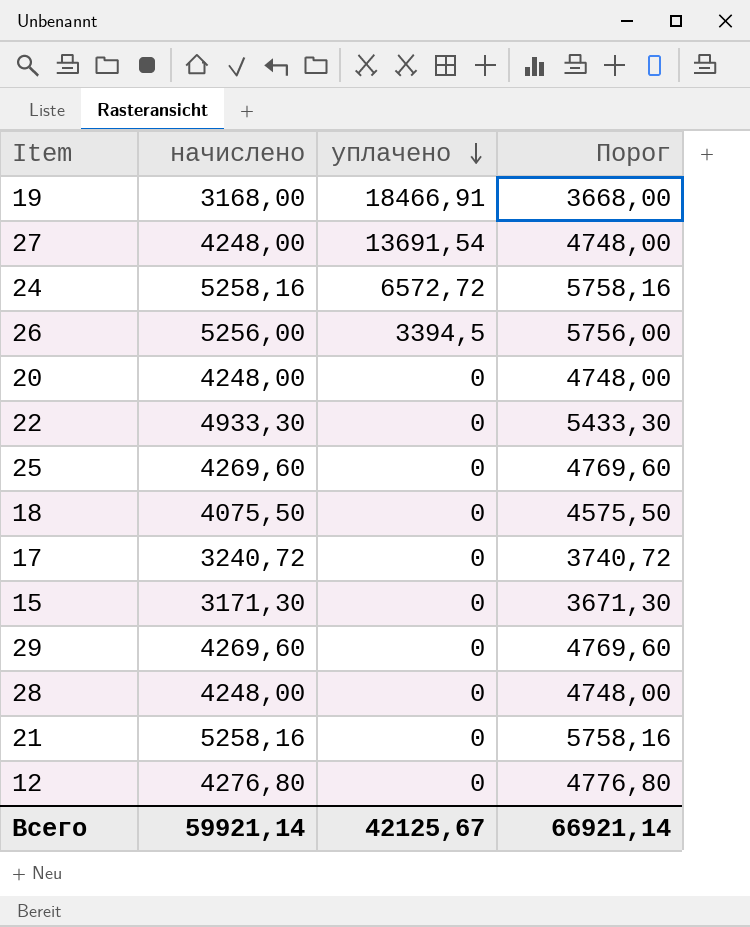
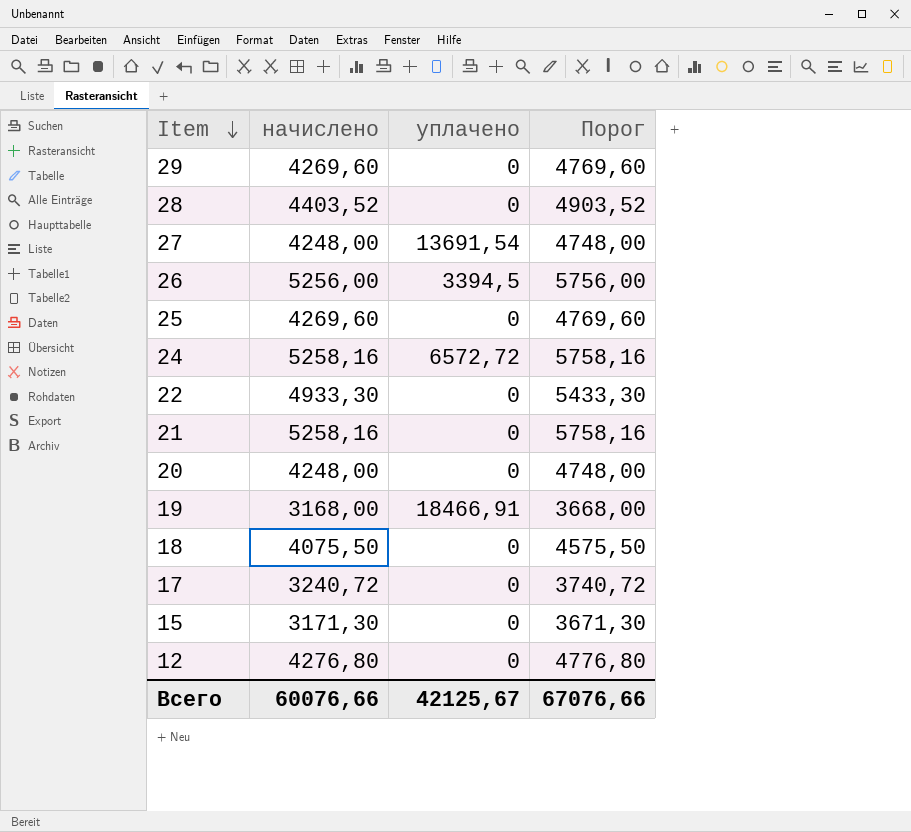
row order: уплачено descending -> Item descending
28 | начислено: 4248,00 -> 4403,52
28 | Порог: 4748,00 -> 4903,52
Всего | начислено: 59921,14 -> 60076,66
Всего | Порог: 66921,14 -> 67076,66

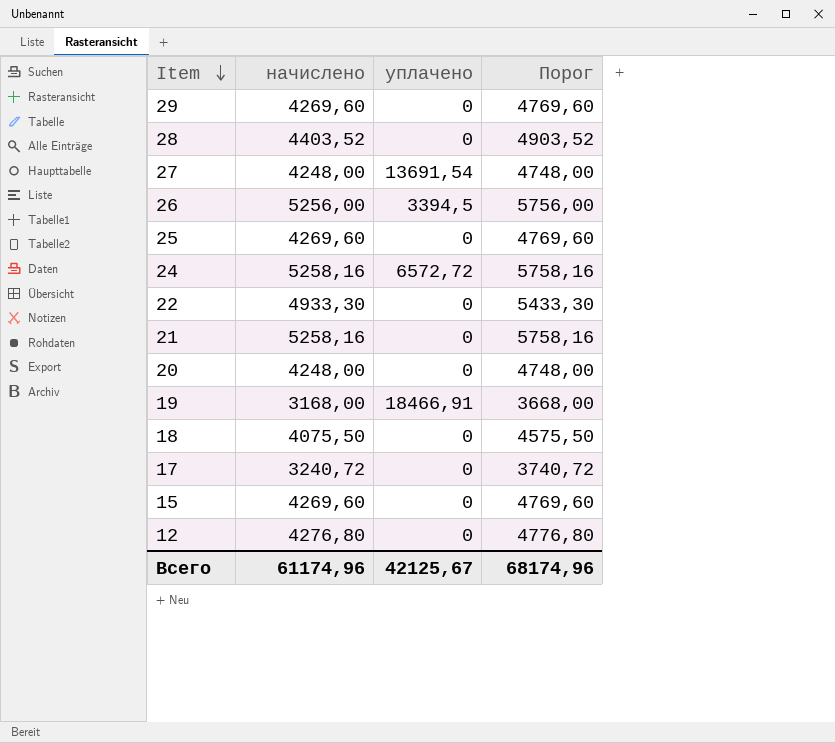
15 | начислено: 3171,30 -> 4269,60
15 | Порог: 3671,30 -> 4769,60
Всего | начислено: 60076,66 -> 61174,96
Всего | Порог: 67076,66 -> 68174,96

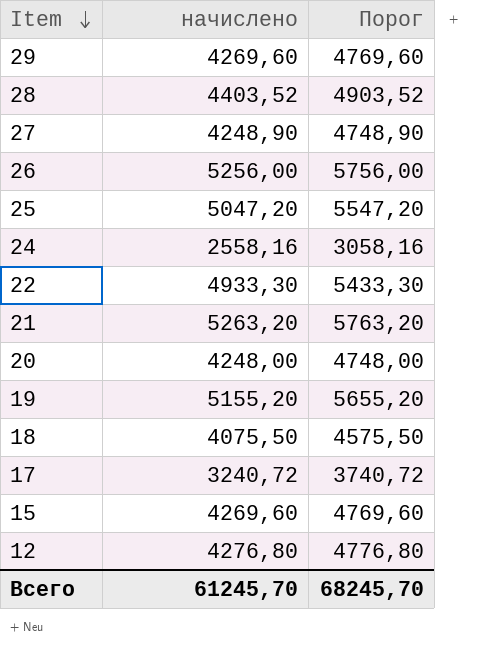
column уплачено | position: 3 -> none
27 | начислено: 4248,00 -> 4248,90
27 | Порог: 4748,00 -> 4748,90
25 | начислено: 4269,60 -> 5047,20
25 | Порог: 4769,60 -> 5547,20
24 | начислено: 5258,16 -> 2558,16
24 | Порог: 5758,16 -> 3058,16
21 | начислено: 5258,16 -> 5263,20
21 | Порог: 5758,16 -> 5763,20
19 | начислено: 3168,00 -> 5155,20
19 | Порог: 3668,00 -> 5655,20
Всего | начислено: 61174,96 -> 61245,70
Всего | Порог: 68174,96 -> 68245,70

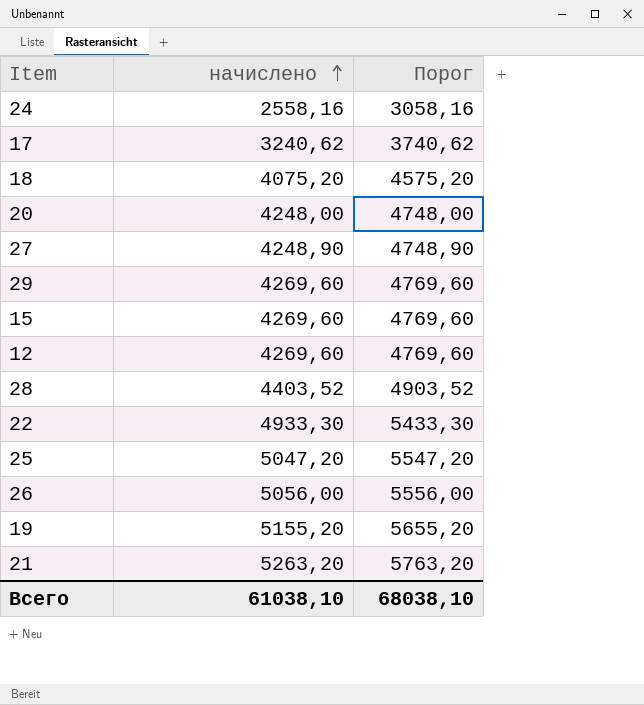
row order: Item descending -> начислено ascending
17 | начислено: 3240,72 -> 3240,62
17 | Порог: 3740,72 -> 3740,62
18 | начислено: 4075,50 -> 4075,20
18 | Порог: 4575,50 -> 4575,20
12 | начислено: 4276,80 -> 4269,60
12 | Порог: 4776,80 -> 4769,60
26 | начислено: 5256,00 -> 5056,00
26 | Порог: 5756,00 -> 5556,00
Всего | начислено: 61245,70 -> 61038,10
Всего | Порог: 68245,70 -> 68038,10

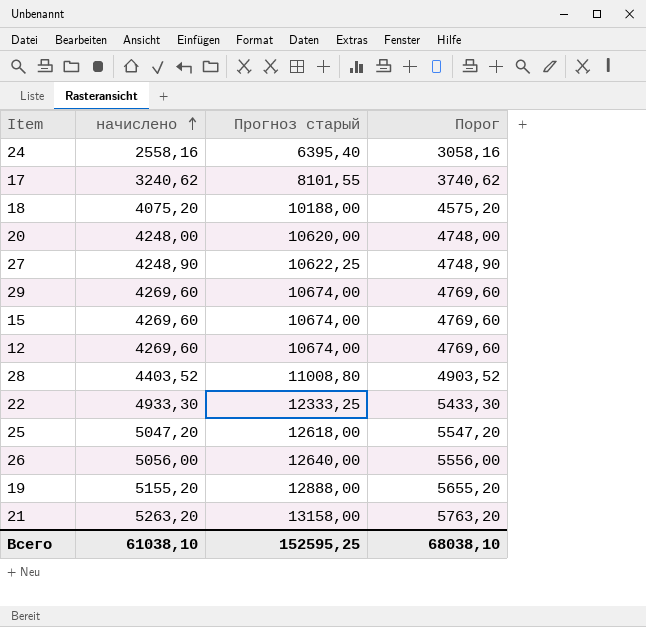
column Прогноз старый | formula: none -> [начислено] * 2,5

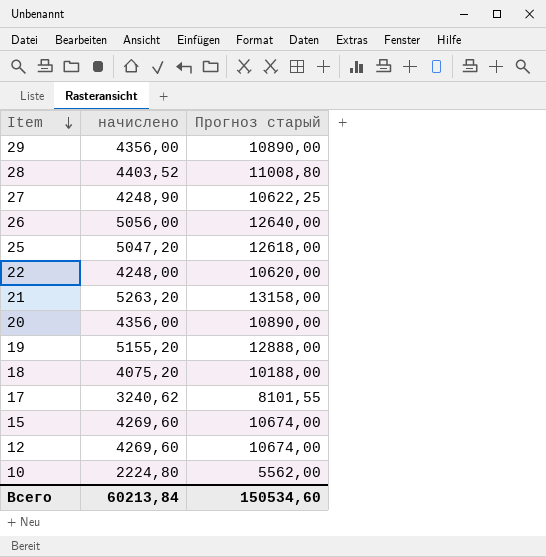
row order: начислено ascending -> Item descending
column Порог | formula: [начислено] + 500 -> none
row 24: 2558,16 | 6395,40 | 3058,16 -> none
29 | начислено: 4269,60 -> 4356,00
29 | Прогноз старый: 10674,00 -> 10890,00
22 | начислено: 4933,30 -> 4248,00
22 | Прогноз старый: 12333,25 -> 10620,00
20 | начислено: 4248,00 -> 4356,00
20 | Прогноз старый: 10620,00 -> 10890,00
row 10: none -> 2224,80 | 5562,00
Всего | начислено: 61038,10 -> 60213,84
Всего | Прогноз старый: 152595,25 -> 150534,60

